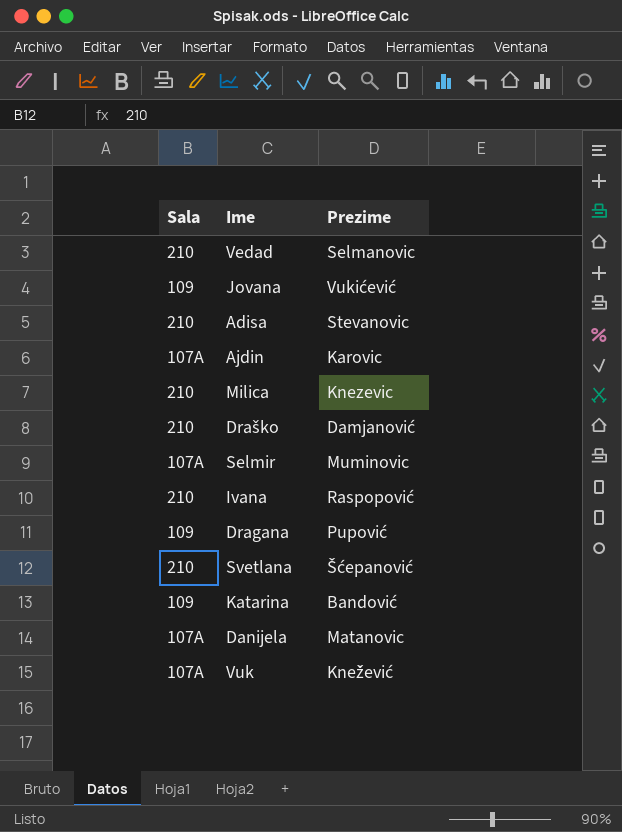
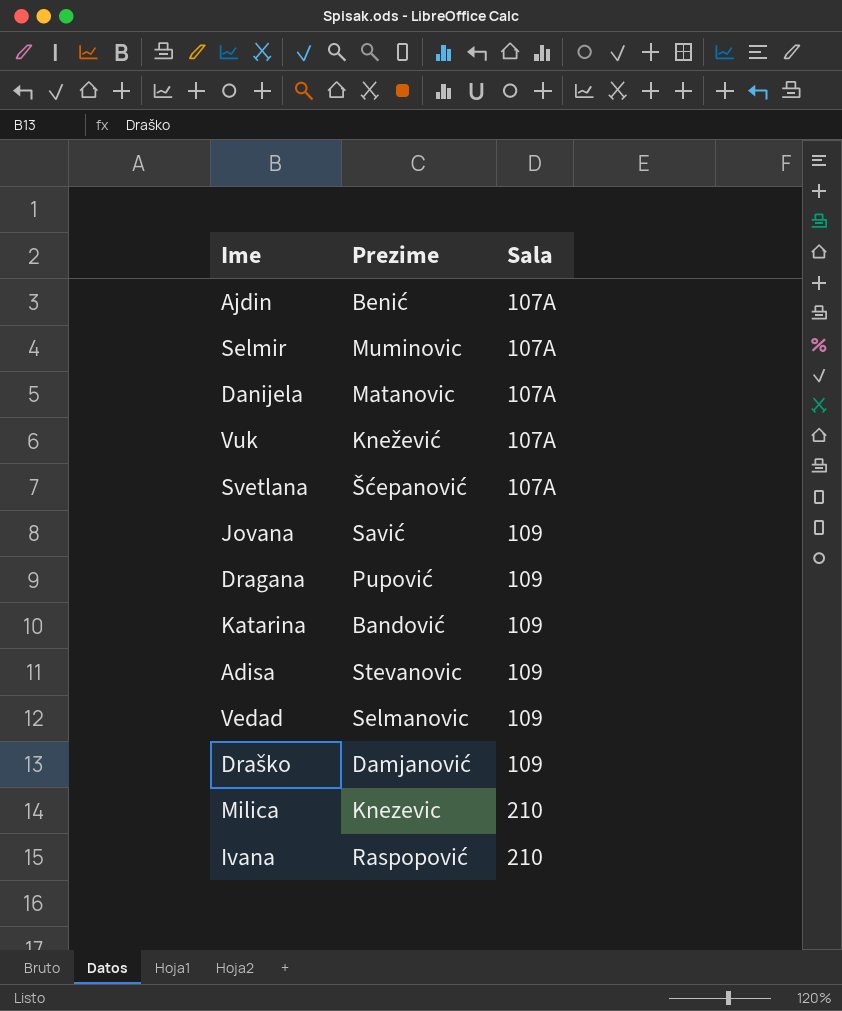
row order: none -> Sala ascending
column Sala | position: 1 -> 3
Ajdin | Prezime: Karovic -> Benić
Svetlana | Sala: 210 -> 107A
Jovana | Prezime: Vukićević -> Savić
Adisa | Sala: 210 -> 109
Vedad | Sala: 210 -> 109
Draško | Sala: 210 -> 109

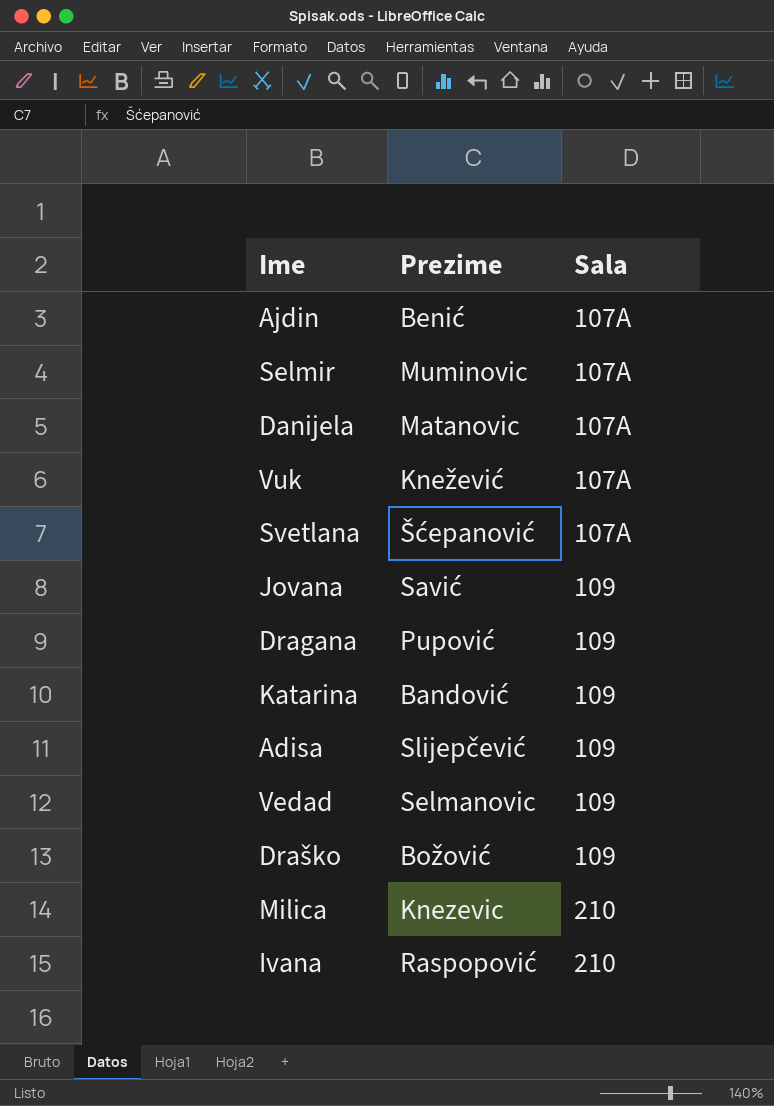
Adisa | Prezime: Stevanovic -> Slijepčević
Draško | Prezime: Damjanović -> Božović

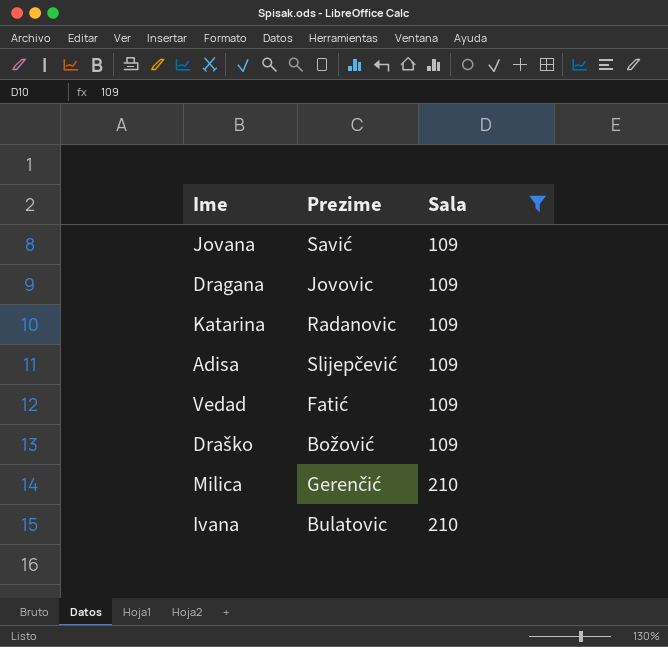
filter: none -> Sala != 107A
Dragana | Prezime: Pupović -> Jovovic
Katarina | Prezime: Bandović -> Radanovic
Vedad | Prezime: Selmanovic -> Fatić
Milica | Prezime: Knezevic -> Gerenčić
Ivana | Prezime: Raspopović -> Bulatovic

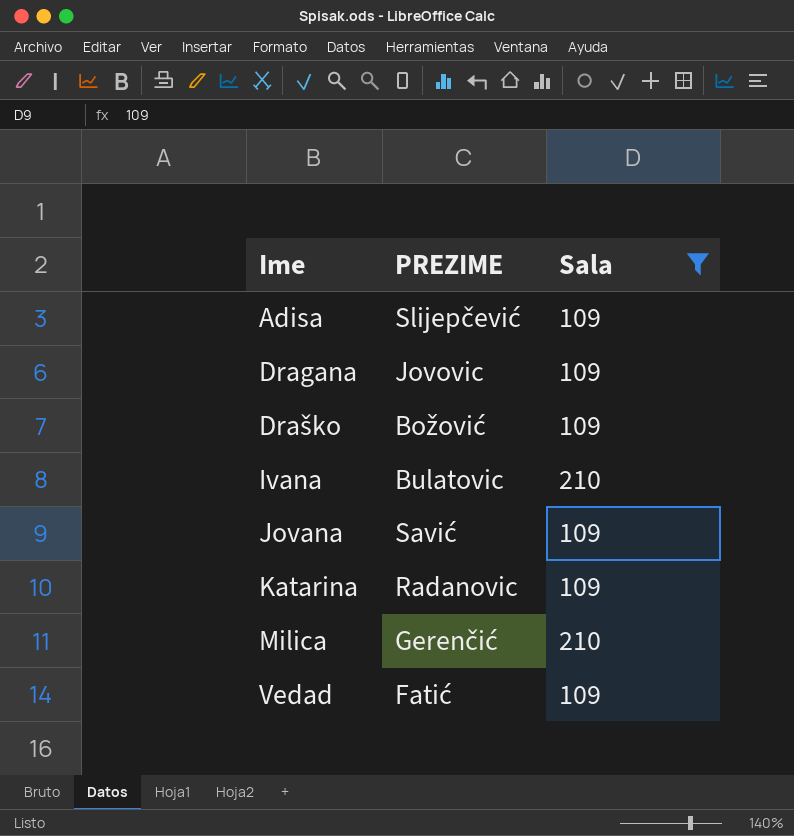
row order: Sala ascending -> Ime ascending
column name: Prezime -> PREZIME

